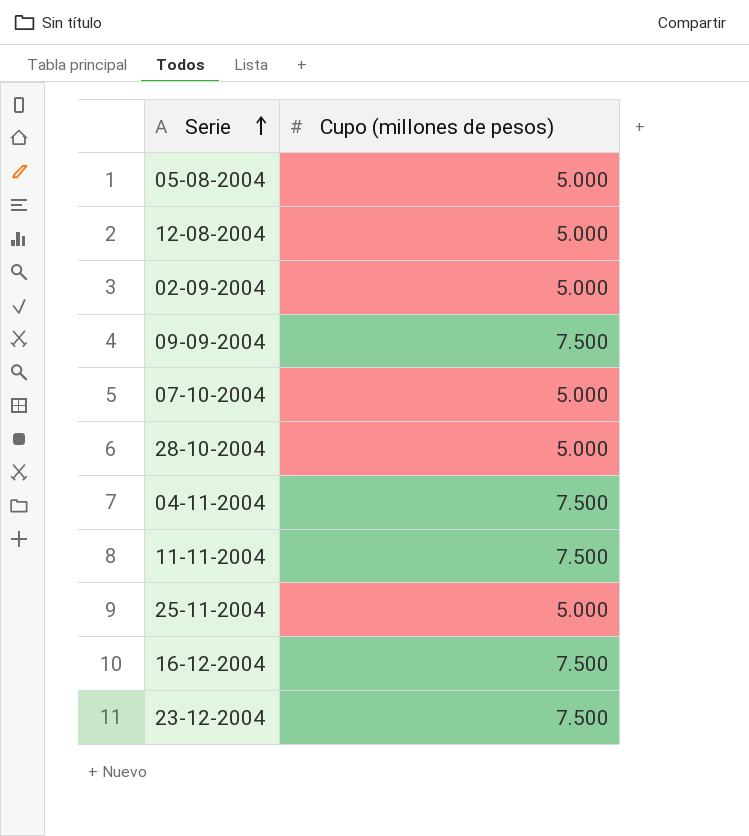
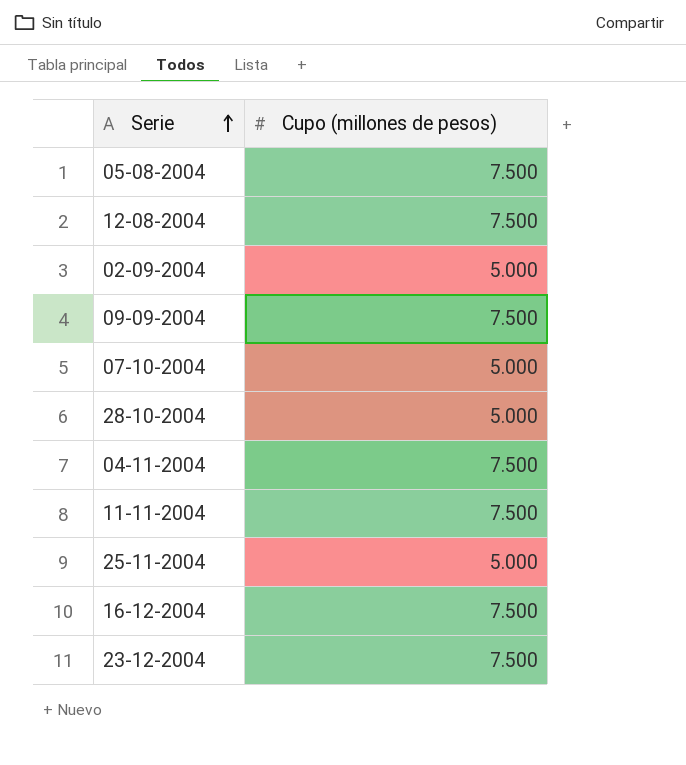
05-08-2004 | Cupo (millones de pesos): 5.000 -> 7.500
12-08-2004 | Cupo (millones de pesos): 5.000 -> 7.500

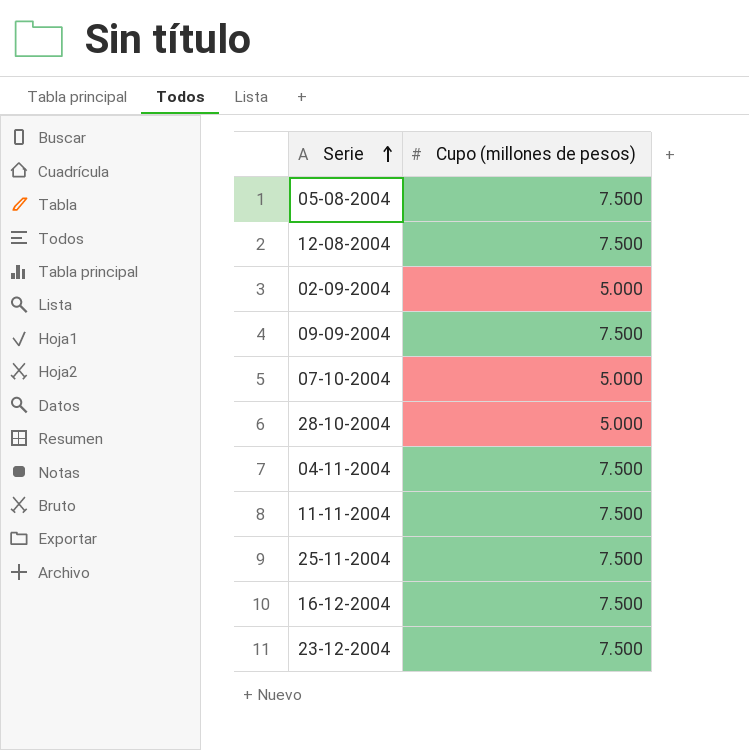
25-11-2004 | Cupo (millones de pesos): 5.000 -> 7.500

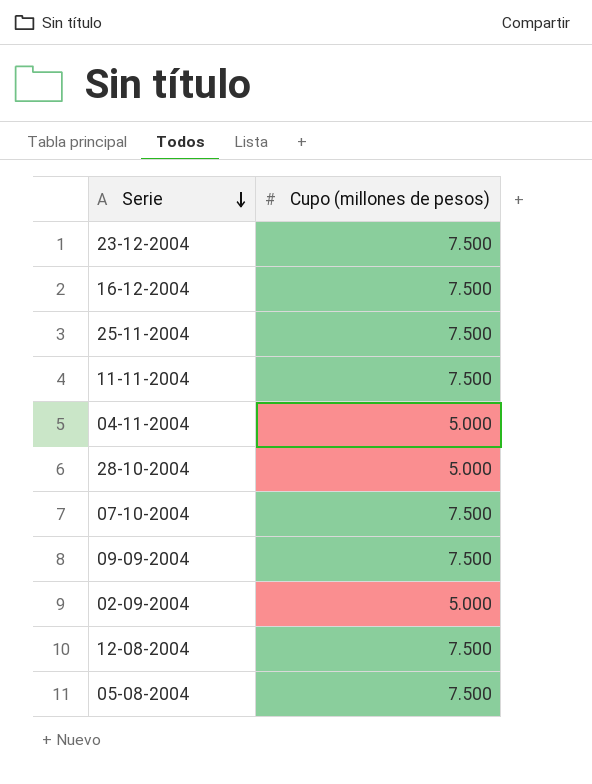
row order: Serie ascending -> Serie descending
04-11-2004 | Cupo (millones de pesos): 7.500 -> 5.000
07-10-2004 | Cupo (millones de pesos): 5.000 -> 7.500

